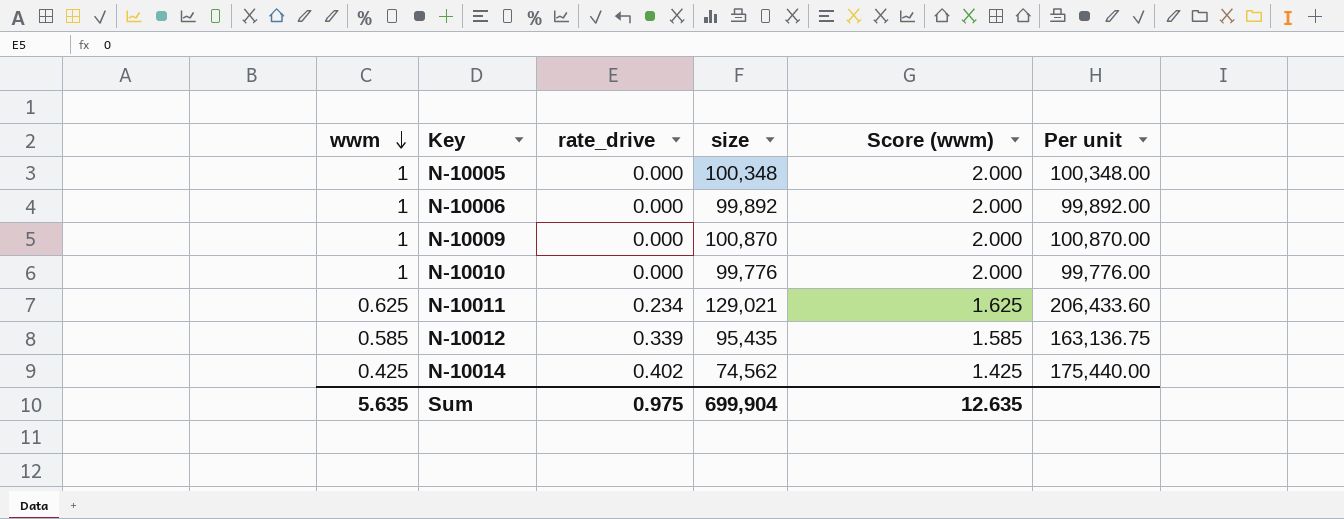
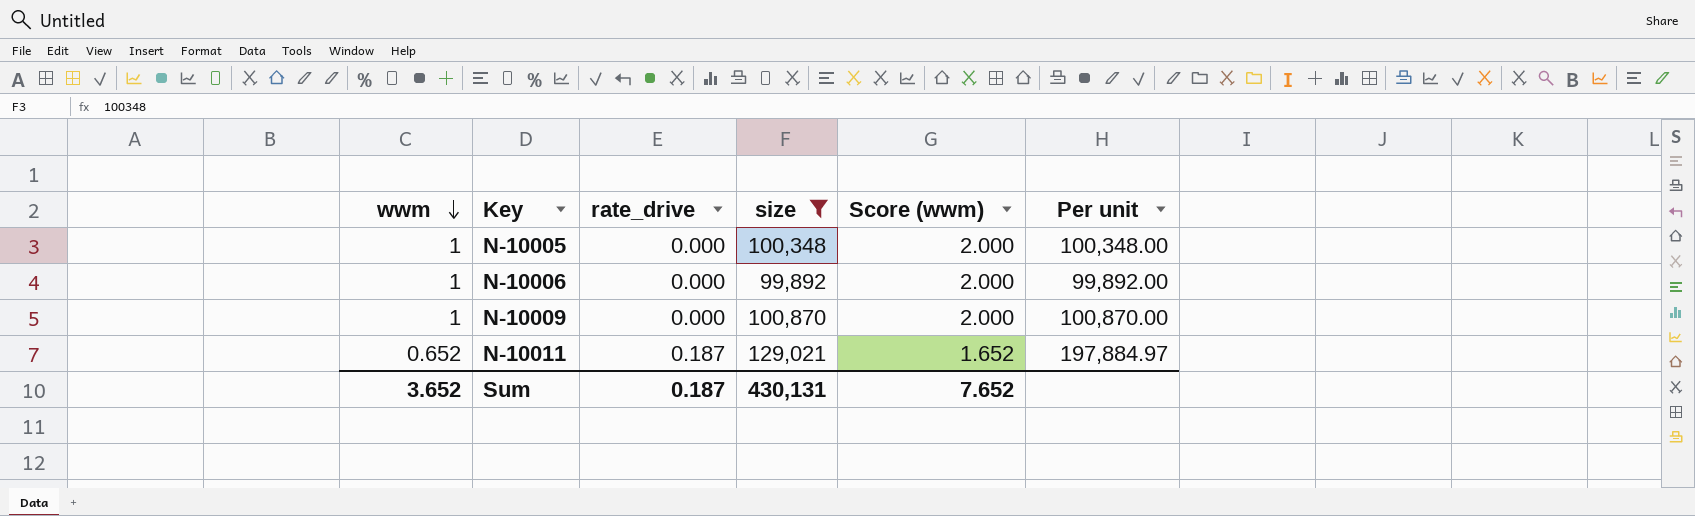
filter: none -> size >= 99,892
N-10011 | wwm: 0.625 -> 0.652
N-10011 | rate_drive: 0.234 -> 0.187
N-10011 | Score (wwm): 1.625 -> 1.652
N-10011 | Per unit: 206,433.60 -> 197,884.97
Sum | wwm: 5.635 -> 3.652
Sum | rate_drive: 0.975 -> 0.187
Sum | size: 699,904 -> 430,131
Sum | Score (wwm): 12.635 -> 7.652

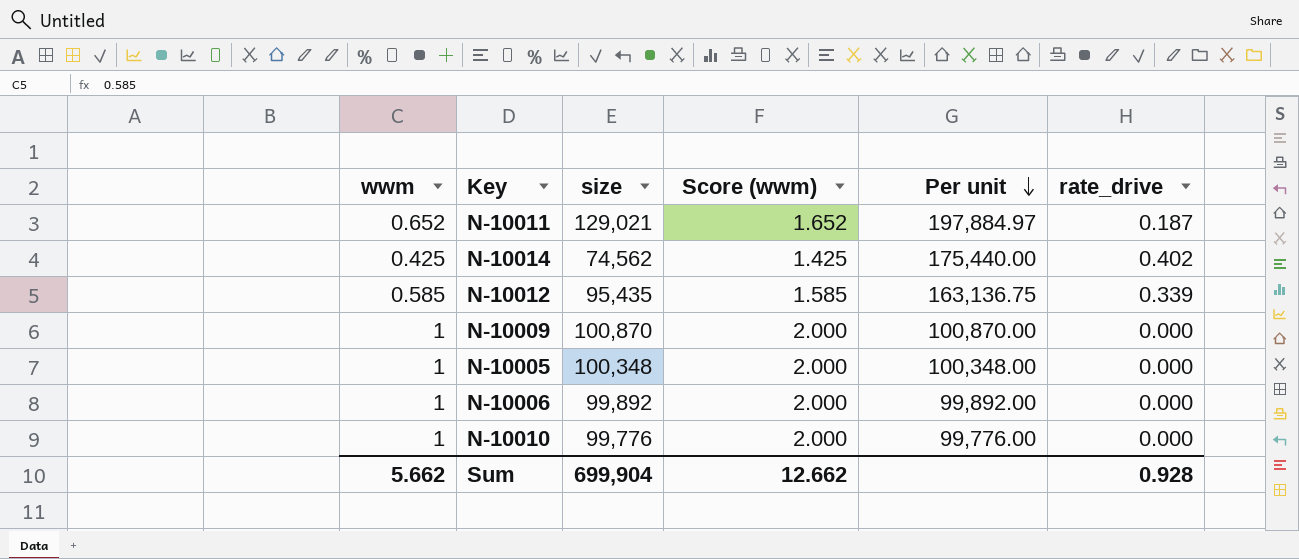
filter: size >= 99,892 -> none
row order: wwm descending -> Per unit descending
column rate_drive | position: 3 -> 6
Sum | wwm: 3.652 -> 5.662
Sum | size: 430,131 -> 699,904
Sum | Score (wwm): 7.652 -> 12.662
Sum | rate_drive: 0.187 -> 0.928

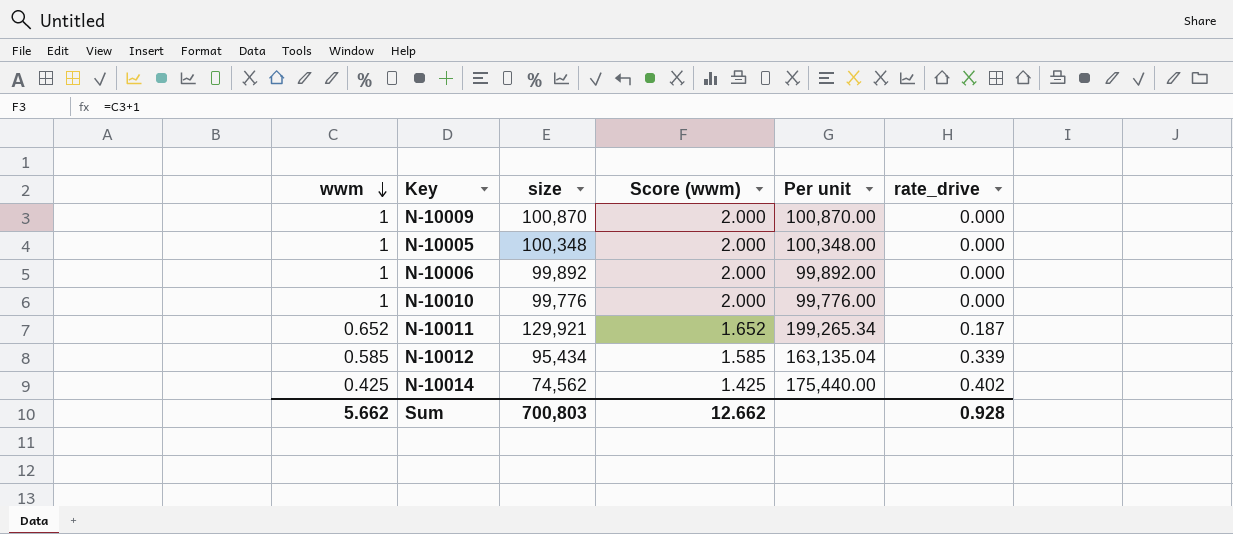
row order: Per unit descending -> wwm descending
N-10011 | size: 129,021 -> 129,921
N-10011 | Per unit: 197,884.97 -> 199,265.34
N-10012 | size: 95,435 -> 95,434
N-10012 | Per unit: 163,136.75 -> 163,135.04
Sum | size: 699,904 -> 700,803

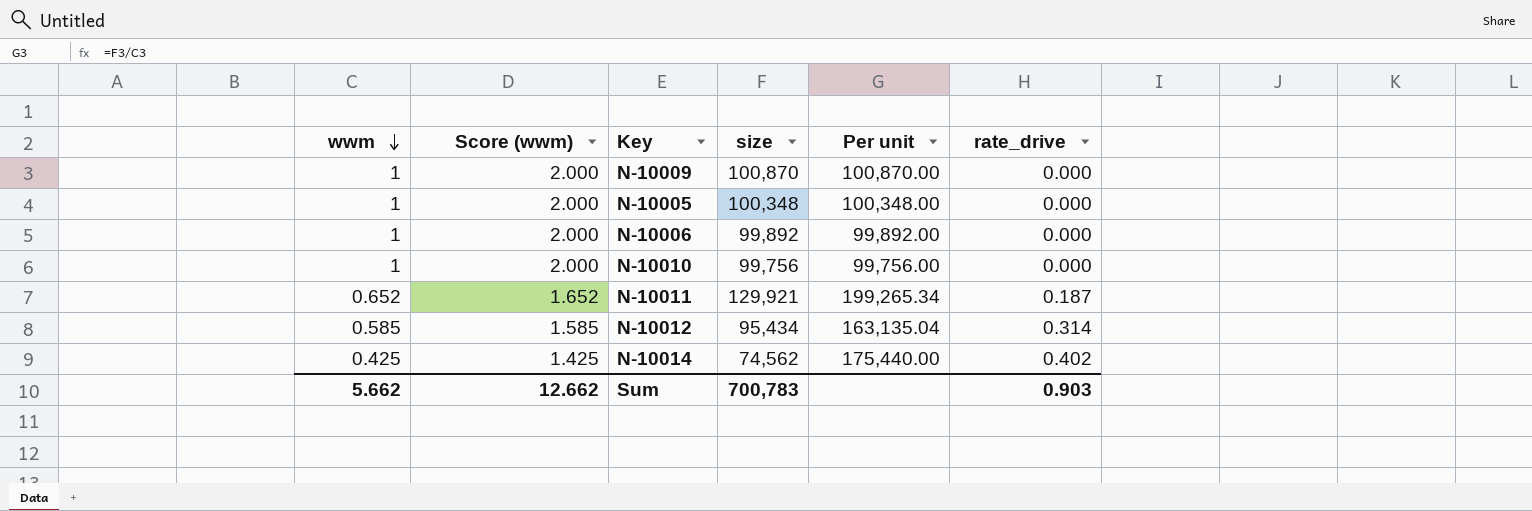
column Score (wwm) | position: 4 -> 2
N-10010 | size: 99,776 -> 99,756
N-10010 | Per unit: 99,776.00 -> 99,756.00
N-10012 | rate_drive: 0.339 -> 0.314
Sum | size: 700,803 -> 700,783
Sum | rate_drive: 0.928 -> 0.903

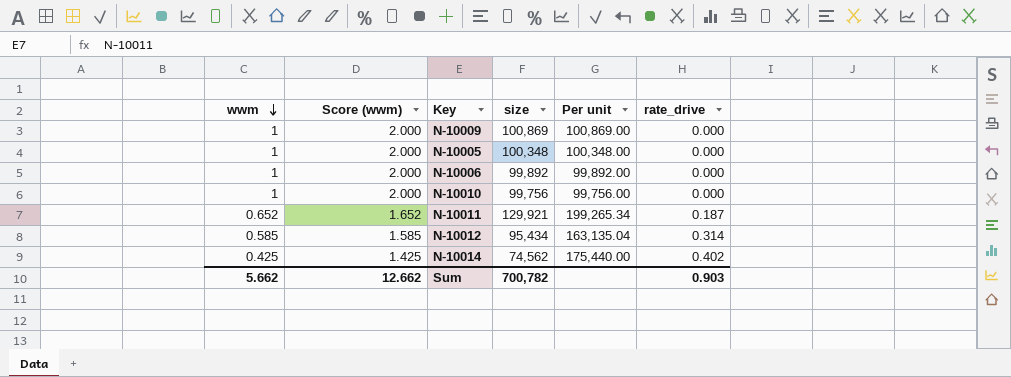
N-10009 | size: 100,870 -> 100,869
N-10009 | Per unit: 100,870.00 -> 100,869.00
Sum | size: 700,783 -> 700,782

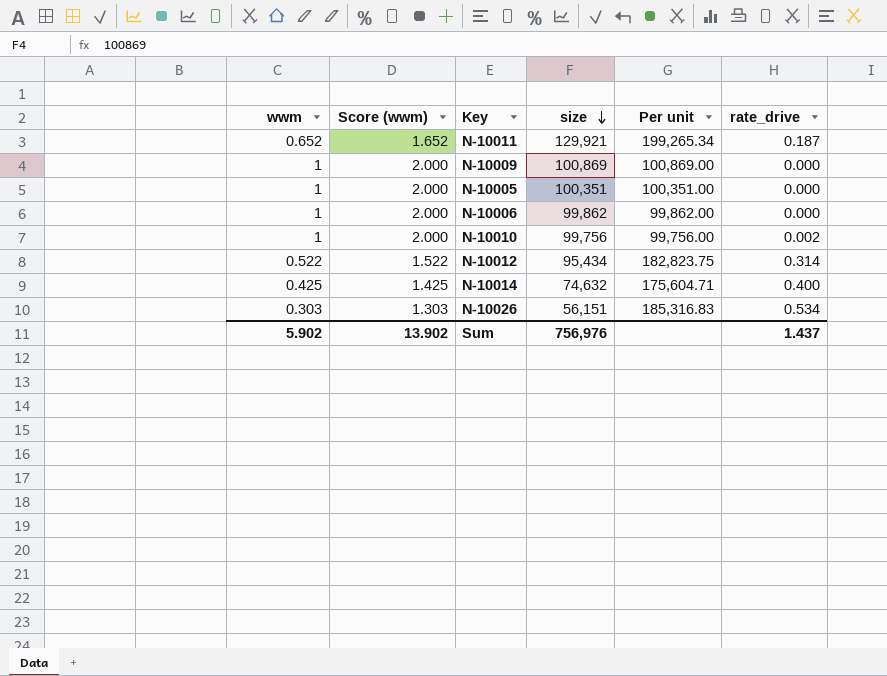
row order: wwm descending -> size descending
N-10005 | size: 100,348 -> 100,351
N-10005 | Per unit: 100,348.00 -> 100,351.00
N-10006 | size: 99,892 -> 99,862
N-10006 | Per unit: 99,892.00 -> 99,862.00
N-10010 | rate_drive: 0.000 -> 0.002
N-10012 | wwm: 0.585 -> 0.522
N-10012 | Score (wwm): 1.585 -> 1.522
N-10012 | Per unit: 163,135.04 -> 182,823.75
N-10014 | size: 74,562 -> 74,632
N-10014 | Per unit: 175,440.00 -> 175,604.71
N-10014 | rate_drive: 0.402 -> 0.400
row N-10026: none -> 0.303 | 1.303 | 56,151 | 185,316.83 | 0.534
Sum | wwm: 5.662 -> 5.902
Sum | Score (wwm): 12.662 -> 13.902
Sum | size: 700,782 -> 756,976
Sum | rate_drive: 0.903 -> 1.437

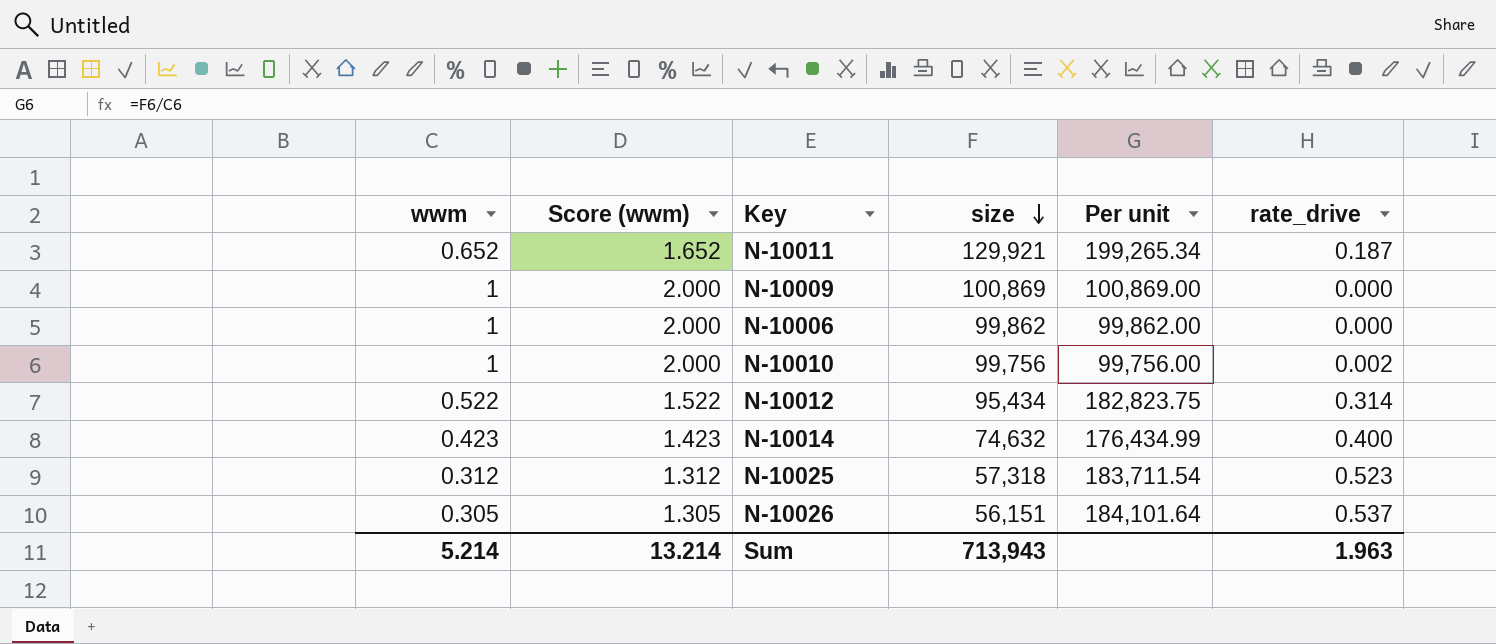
row N-10005: 1 | 2.000 | 100,351 | 100,351.00 | 0.000 -> none
N-10014 | wwm: 0.425 -> 0.423
N-10014 | Score (wwm): 1.425 -> 1.423
N-10014 | Per unit: 175,604.71 -> 176,434.99
row N-10025: none -> 0.312 | 1.312 | 57,318 | 183,711.54 | 0.523
N-10026 | wwm: 0.303 -> 0.305
N-10026 | Score (wwm): 1.303 -> 1.305
N-10026 | Per unit: 185,316.83 -> 184,101.64
N-10026 | rate_drive: 0.534 -> 0.537
Sum | wwm: 5.902 -> 5.214
Sum | Score (wwm): 13.902 -> 13.214
Sum | size: 756,976 -> 713,943
Sum | rate_drive: 1.437 -> 1.963

